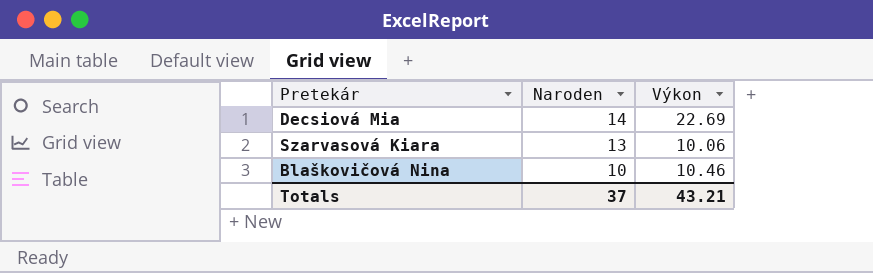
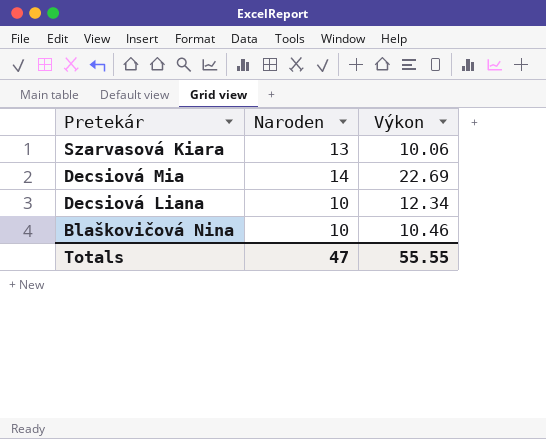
row order: Naroden descending -> Pretekár descending
row Decsiová Liana: none -> 10 | 12.34
Totals | Naroden: 37 -> 47
Totals | Výkon: 43.21 -> 55.55

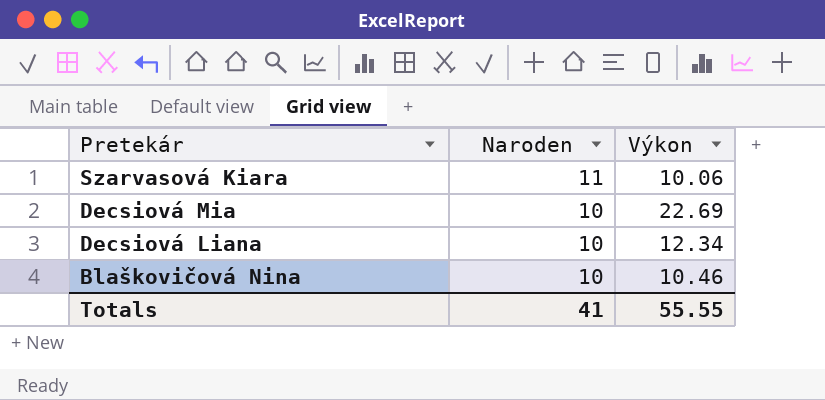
Szarvasová Kiara | Naroden: 13 -> 11
Decsiová Mia | Naroden: 14 -> 10
Totals | Naroden: 47 -> 41

